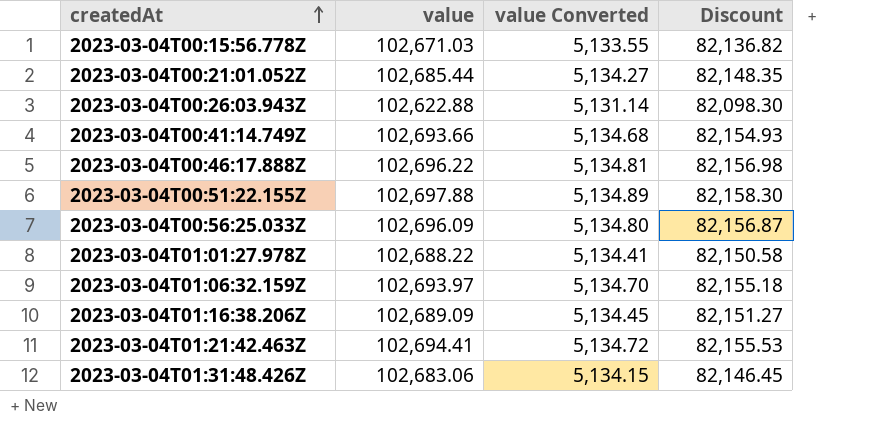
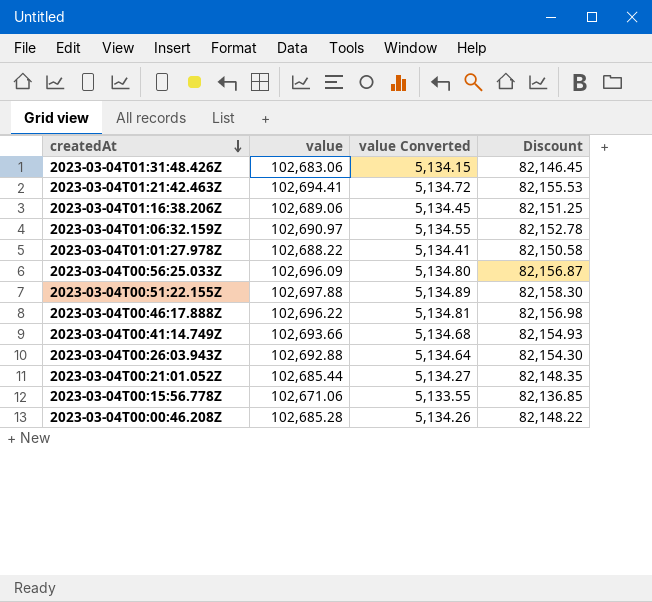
row order: createdAt ascending -> createdAt descending
2023-03-04T01:16:38.206Z | value: 102,689.09 -> 102,689.06
2023-03-04T01:16:38.206Z | Discount: 82,151.27 -> 82,151.25
2023-03-04T01:06:32.159Z | value: 102,693.97 -> 102,690.97
2023-03-04T01:06:32.159Z | value Converted: 5,134.70 -> 5,134.55
2023-03-04T01:06:32.159Z | Discount: 82,155.18 -> 82,152.78
2023-03-04T00:26:03.943Z | value: 102,622.88 -> 102,692.88
2023-03-04T00:26:03.943Z | value Converted: 5,131.14 -> 5,134.64
2023-03-04T00:26:03.943Z | Discount: 82,098.30 -> 82,154.30
2023-03-04T00:15:56.778Z | value: 102,671.03 -> 102,671.06
2023-03-04T00:15:56.778Z | Discount: 82,136.82 -> 82,136.85
row 2023-03-04T00:00:46.208Z: none -> 102,685.28 | 5,134.26 | 82,148.22

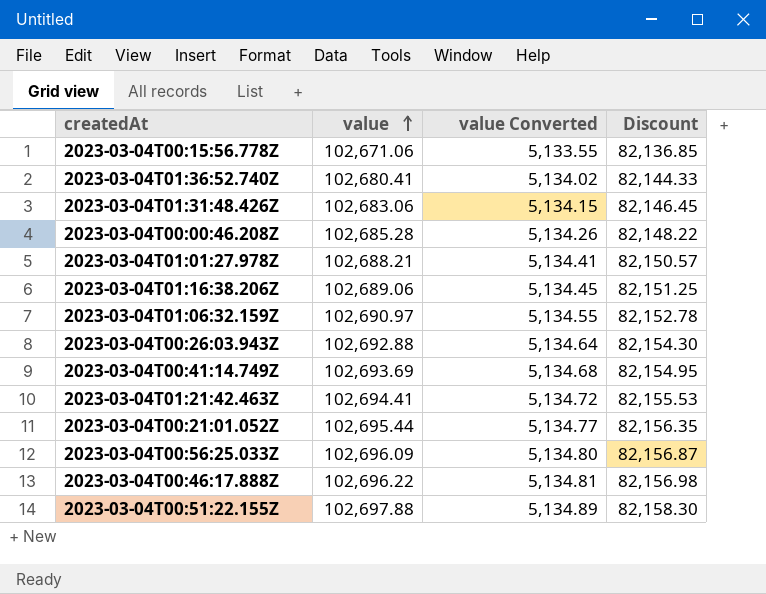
row order: createdAt descending -> value ascending
row 2023-03-04T01:36:52.740Z: none -> 102,680.41 | 5,134.02 | 82,144.33
2023-03-04T01:01:27.978Z | value: 102,688.22 -> 102,688.21
2023-03-04T01:01:27.978Z | Discount: 82,150.58 -> 82,150.57
2023-03-04T00:41:14.749Z | value: 102,693.66 -> 102,693.69
2023-03-04T00:41:14.749Z | Discount: 82,154.93 -> 82,154.95
2023-03-04T00:21:01.052Z | value: 102,685.44 -> 102,695.44
2023-03-04T00:21:01.052Z | value Converted: 5,134.27 -> 5,134.77
2023-03-04T00:21:01.052Z | Discount: 82,148.35 -> 82,156.35

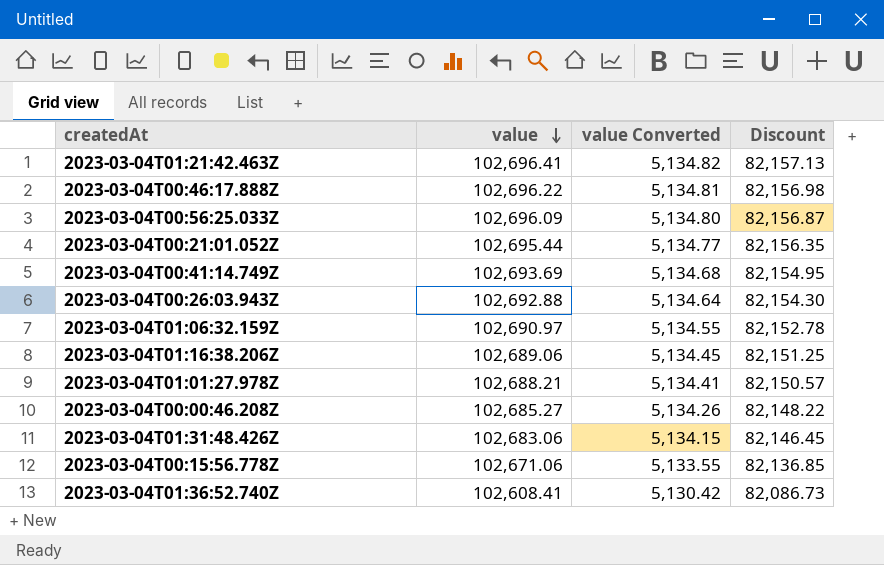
row order: value ascending -> value descending
row 2023-03-04T00:51:22.155Z: 102,697.88 | 5,134.89 | 82,158.30 -> none
2023-03-04T01:21:42.463Z | value: 102,694.41 -> 102,696.41
2023-03-04T01:21:42.463Z | value Converted: 5,134.72 -> 5,134.82
2023-03-04T01:21:42.463Z | Discount: 82,155.53 -> 82,157.13
2023-03-04T00:00:46.208Z | value: 102,685.28 -> 102,685.27
2023-03-04T01:36:52.740Z | value: 102,680.41 -> 102,608.41
2023-03-04T01:36:52.740Z | value Converted: 5,134.02 -> 5,130.42
2023-03-04T01:36:52.740Z | Discount: 82,144.33 -> 82,086.73

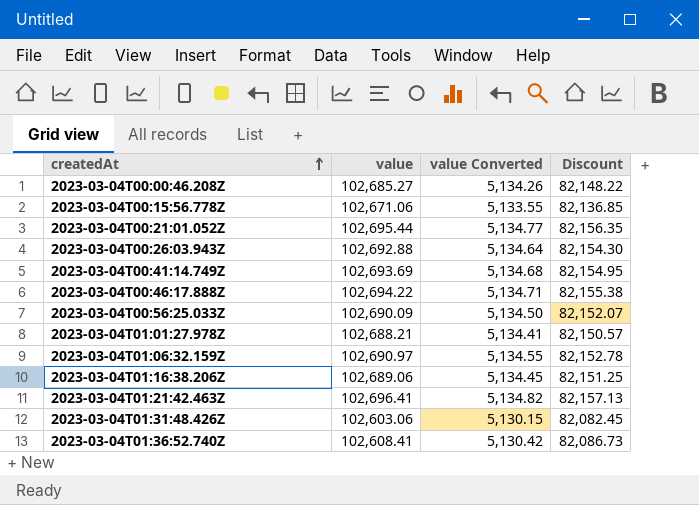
row order: value descending -> createdAt ascending
2023-03-04T00:46:17.888Z | value: 102,696.22 -> 102,694.22
2023-03-04T00:46:17.888Z | value Converted: 5,134.81 -> 5,134.71
2023-03-04T00:46:17.888Z | Discount: 82,156.98 -> 82,155.38
2023-03-04T00:56:25.033Z | value: 102,696.09 -> 102,690.09
2023-03-04T00:56:25.033Z | value Converted: 5,134.80 -> 5,134.50
2023-03-04T00:56:25.033Z | Discount: 82,156.87 -> 82,152.07
2023-03-04T01:31:48.426Z | value: 102,683.06 -> 102,603.06
2023-03-04T01:31:48.426Z | value Converted: 5,134.15 -> 5,130.15
2023-03-04T01:31:48.426Z | Discount: 82,146.45 -> 82,082.45

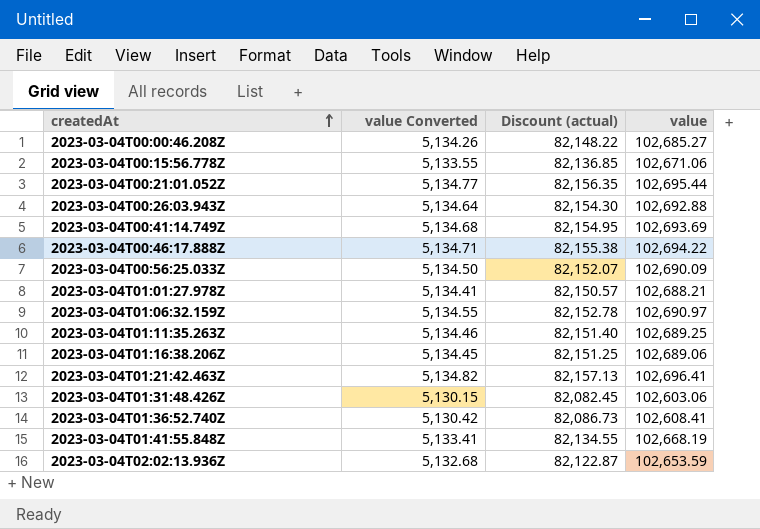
column name: Discount -> Discount (actual)
column value | position: 2 -> 4
row 2023-03-04T01:11:35.263Z: none -> 5,134.46 | 82,151.40 | 102,689.25
row 2023-03-04T01:41:55.848Z: none -> 5,133.41 | 82,134.55 | 102,668.19
row 2023-03-04T02:02:13.936Z: none -> 5,132.68 | 82,122.87 | 102,653.59

